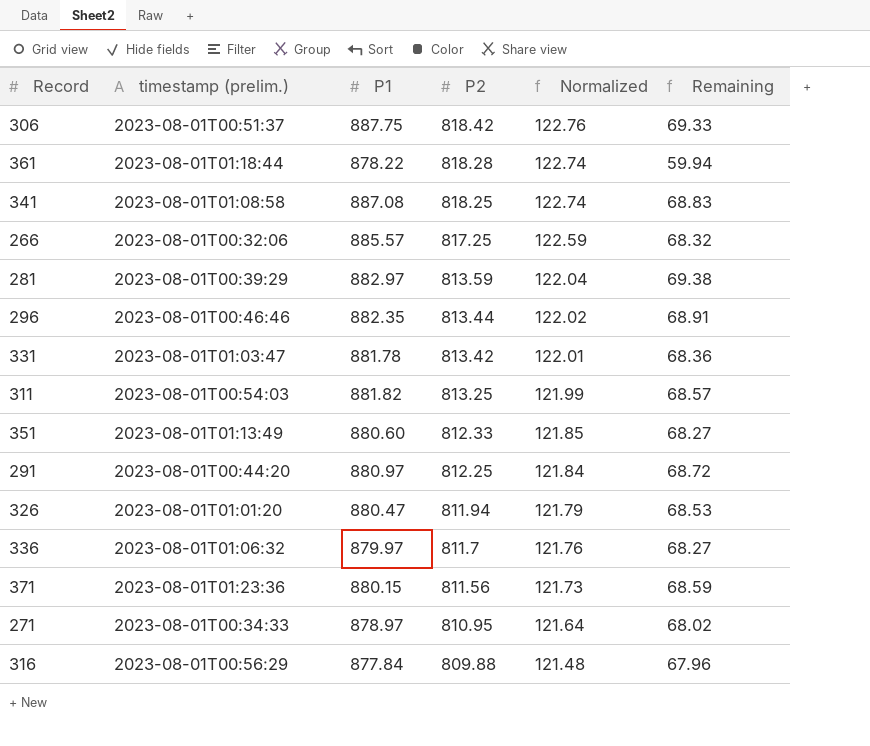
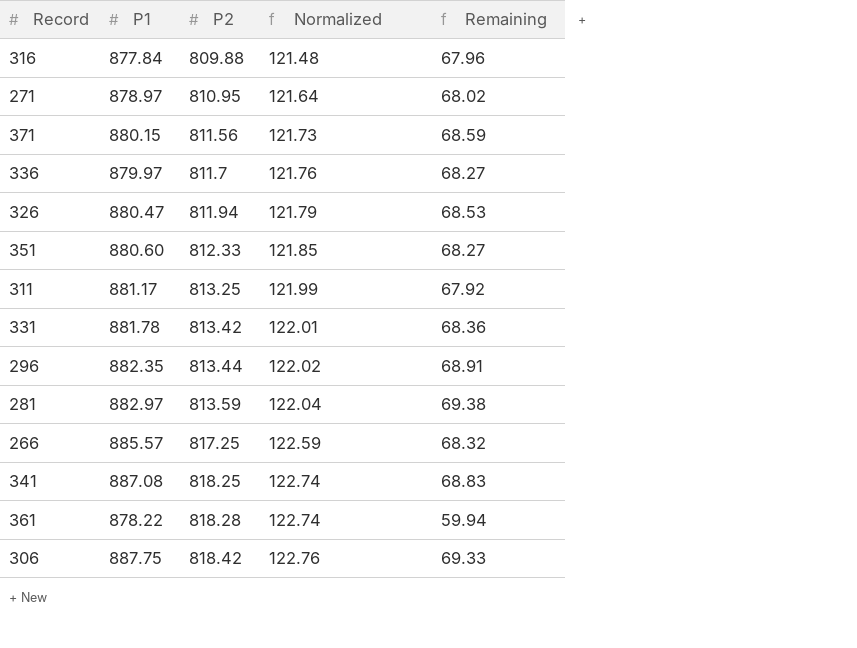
row order: P2 descending -> P2 ascending
column timestamp (prelim.) | position: 2 -> none
row 291: 2023-08-01T00:44:20 | 880.97 | 812.25 | 121.84 | 68.72 -> none
311 | P1: 881.82 -> 881.17
311 | Remaining: 68.57 -> 67.92

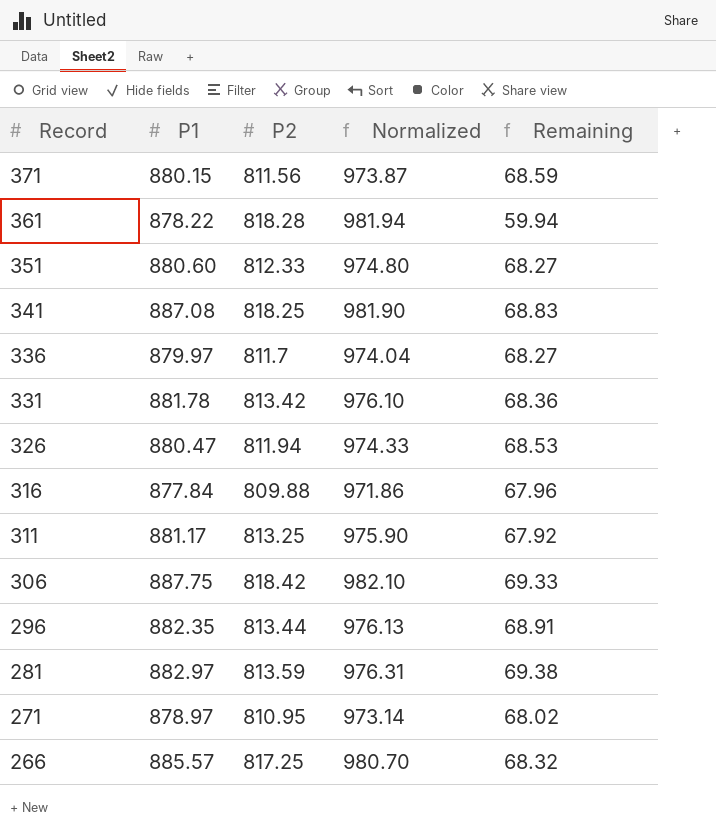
row order: P2 ascending -> Record descending
column Normalized | formula: [P2] * 0.15 -> [P2] * 1.2

